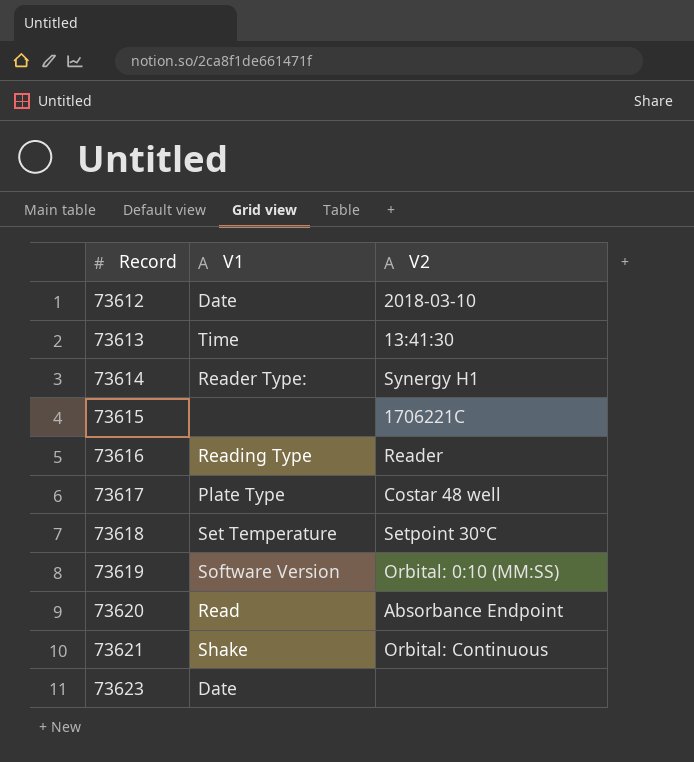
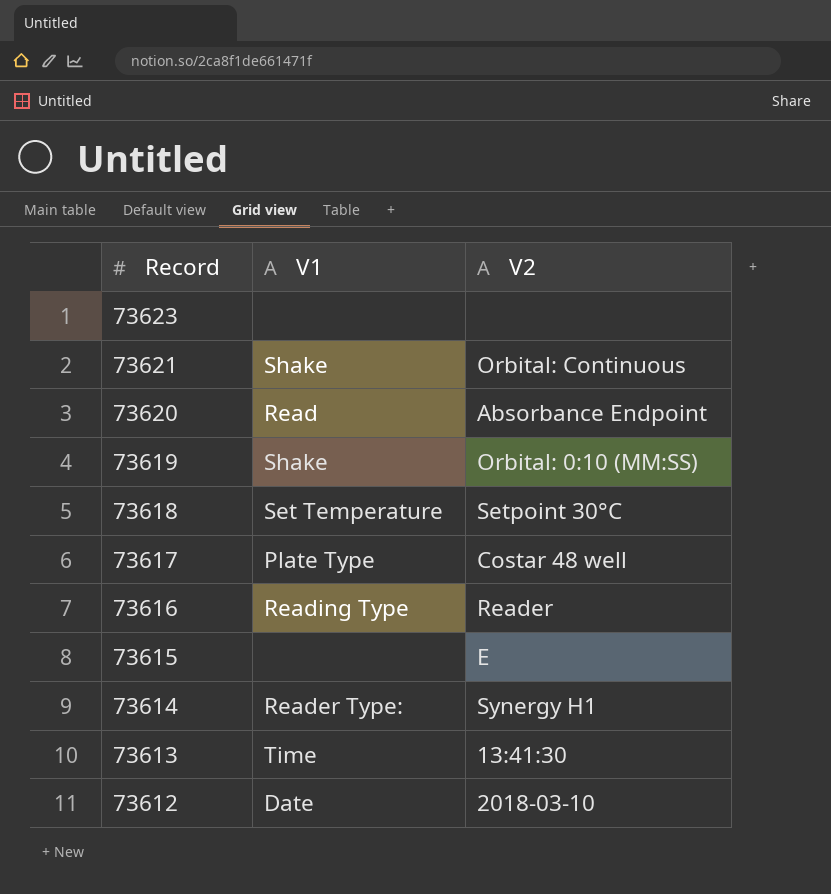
row order: Record ascending -> Record descending
73623 | V1: Date -> none
73619 | V1: Software Version -> Shake
73615 | V2: 1706221C -> E

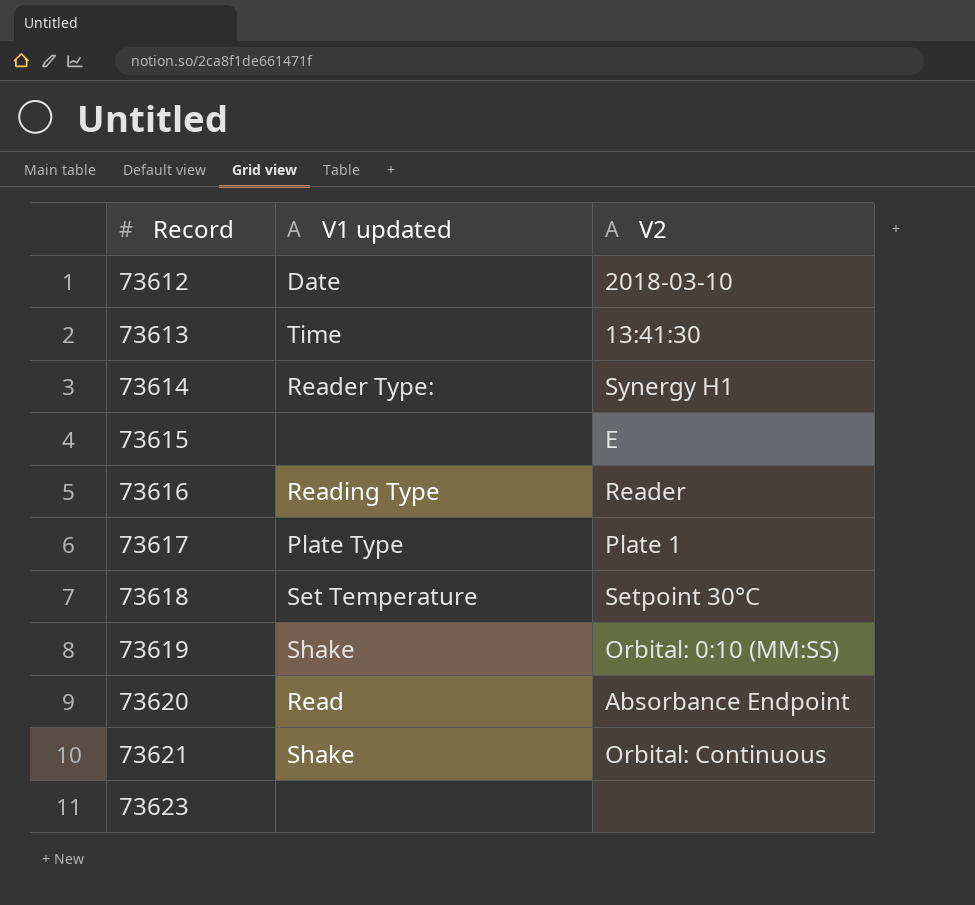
row order: Record descending -> Record ascending
column name: V1 -> V1 updated
73617 | V2: Costar 48 well -> Plate 1

